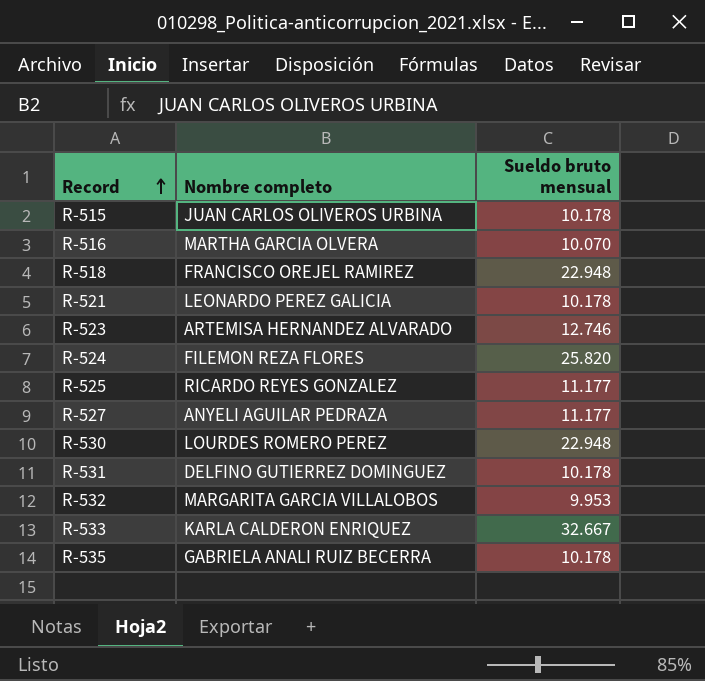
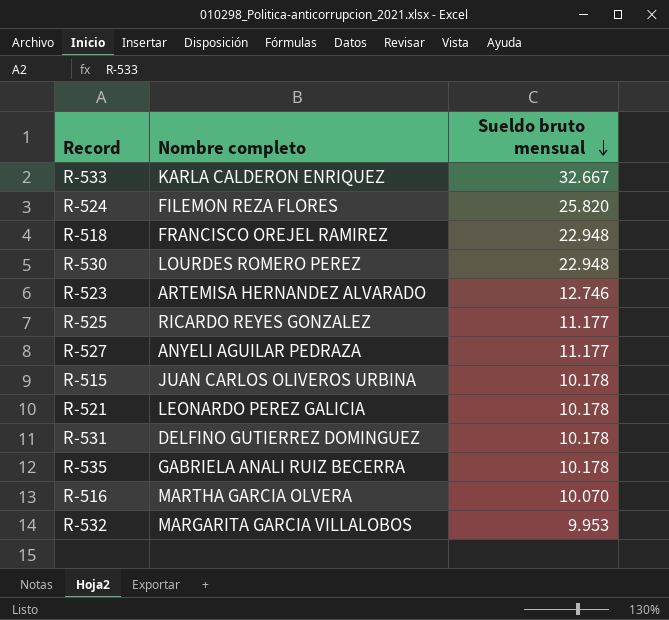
row order: Record ascending -> Sueldo bruto mensual descending

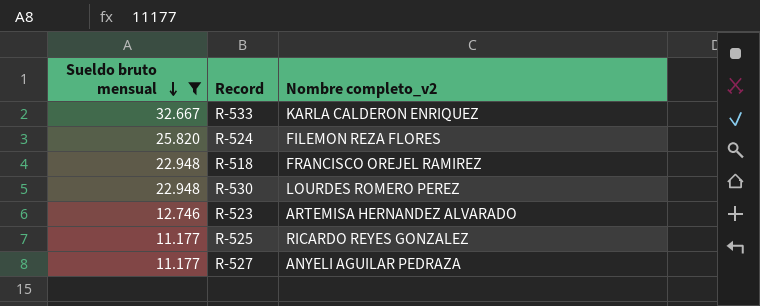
filter: none -> Sueldo bruto mensual >= 11.177
column Sueldo bruto mensual | position: 3 -> 1
column name: Nombre completo -> Nombre completo_v2

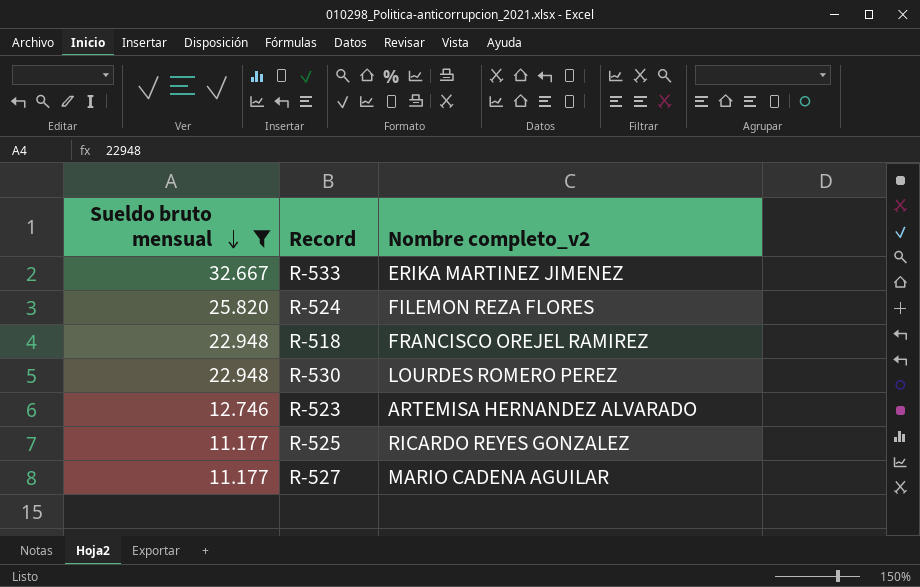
R-533 | Nombre completo_v2: KARLA CALDERON ENRIQUEZ -> ERIKA MARTINEZ JIMENEZ
R-527 | Nombre completo_v2: ANYELI AGUILAR PEDRAZA -> MARIO CADENA AGUILAR

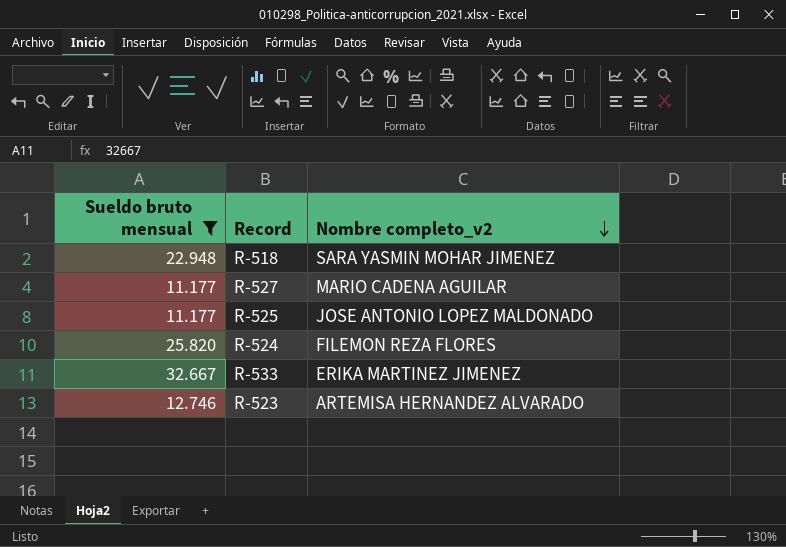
row order: Sueldo bruto mensual descending -> Nombre completo_v2 descending
row R-530: 22.948 | LOURDES ROMERO PEREZ -> none
R-518 | Nombre completo_v2: FRANCISCO OREJEL RAMIREZ -> SARA YASMIN MOHAR JIMENEZ
R-525 | Nombre completo_v2: RICARDO REYES GONZALEZ -> JOSE ANTONIO LOPEZ MALDONADO

